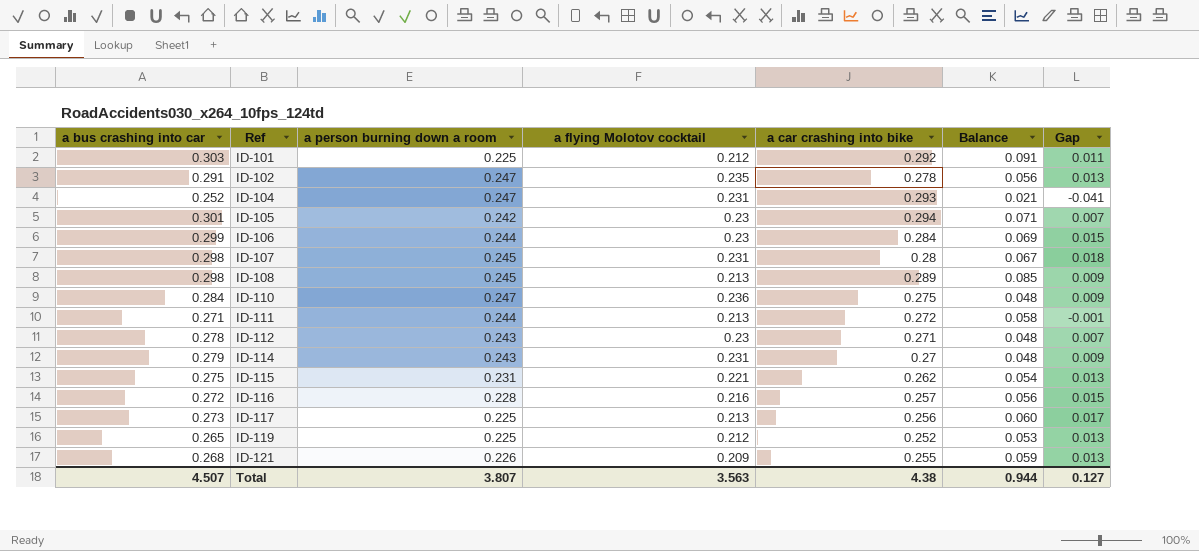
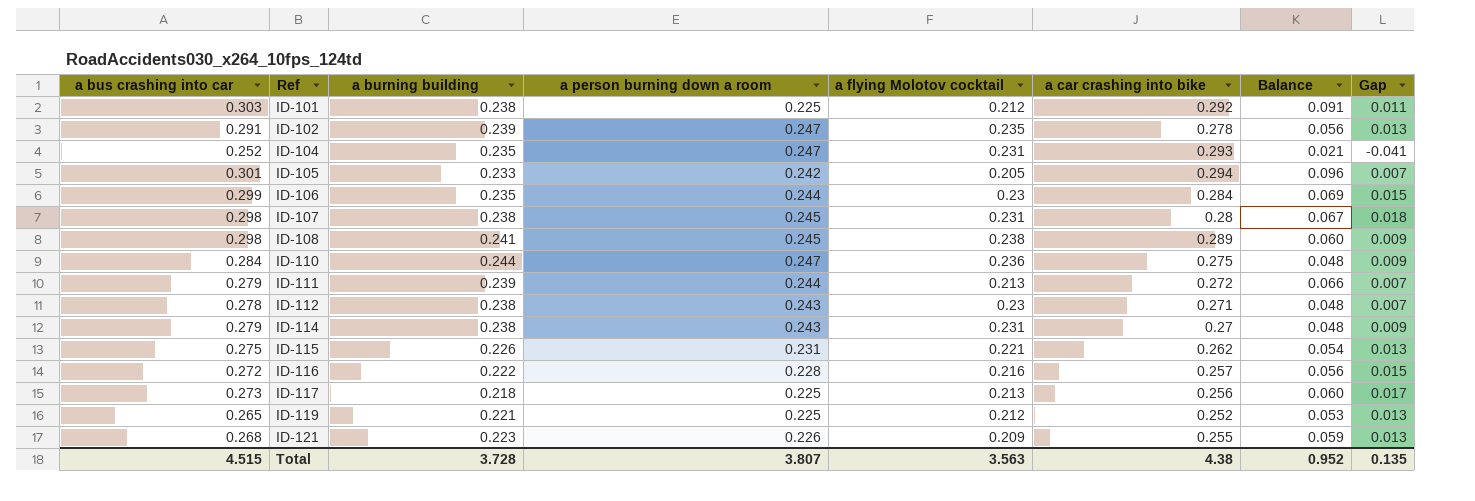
column a burning building | position: none -> 3
ID-105 | a flying Molotov cocktail: 0.23 -> 0.205
ID-105 | Balance: 0.071 -> 0.096
ID-108 | a flying Molotov cocktail: 0.213 -> 0.238
ID-108 | Balance: 0.085 -> 0.060
ID-111 | a bus crashing into car: 0.271 -> 0.279
ID-111 | Balance: 0.058 -> 0.066
ID-111 | Gap: -0.001 -> 0.007
Total | a bus crashing into car: 4.507 -> 4.515
Total | Balance: 0.944 -> 0.952
Total | Gap: 0.127 -> 0.135

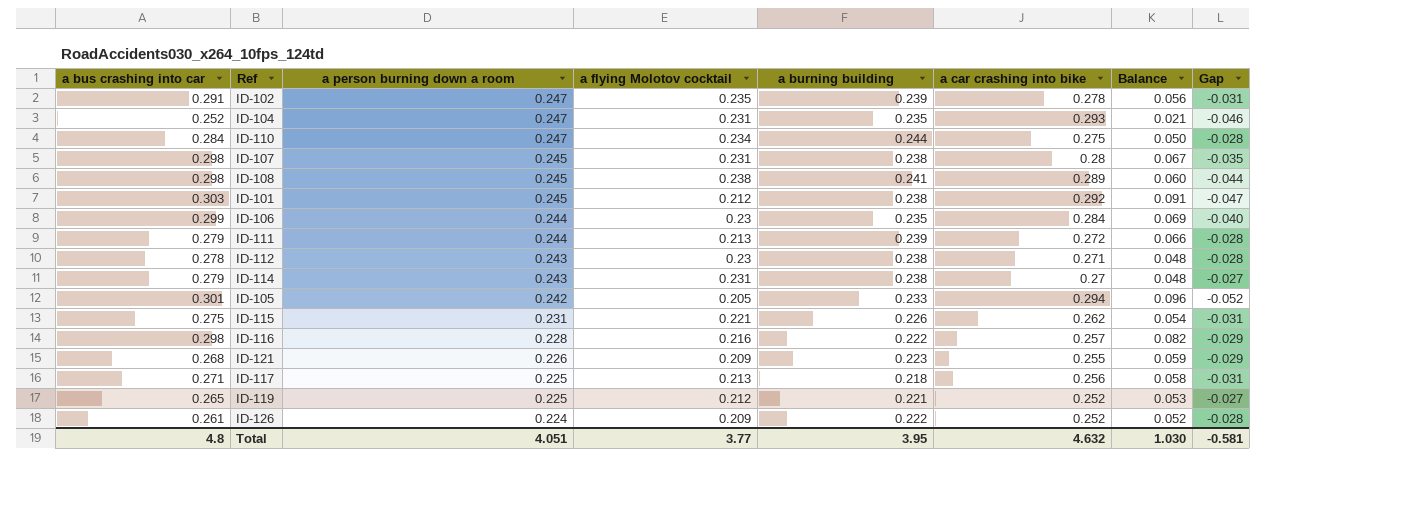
row order: Ref ascending -> a person burning down a room descending
column a burning building | position: 3 -> 5
column Gap | formula: [a bus crashing into car] - [a car crashing into bike] -> [a person burning down a room] - [a car crashing into bike]
ID-110 | a flying Molotov cocktail: 0.236 -> 0.234
ID-110 | Balance: 0.048 -> 0.050
ID-101 | a person burning down a room: 0.225 -> 0.245
ID-116 | a bus crashing into car: 0.272 -> 0.298
ID-116 | Balance: 0.056 -> 0.082
ID-117 | a bus crashing into car: 0.273 -> 0.271
ID-117 | Balance: 0.060 -> 0.058
row ID-126: none -> 0.261 | 0.224 | 0.209 | 0.222 | 0.252 | 0.052 | -0.028
Total | a bus crashing into car: 4.515 -> 4.8
Total | a person burning down a room: 3.807 -> 4.051
Total | a flying Molotov cocktail: 3.563 -> 3.77
Total | a burning building: 3.728 -> 3.95
Total | a car crashing into bike: 4.38 -> 4.632
Total | Balance: 0.952 -> 1.030
Total | Gap: 0.135 -> -0.581

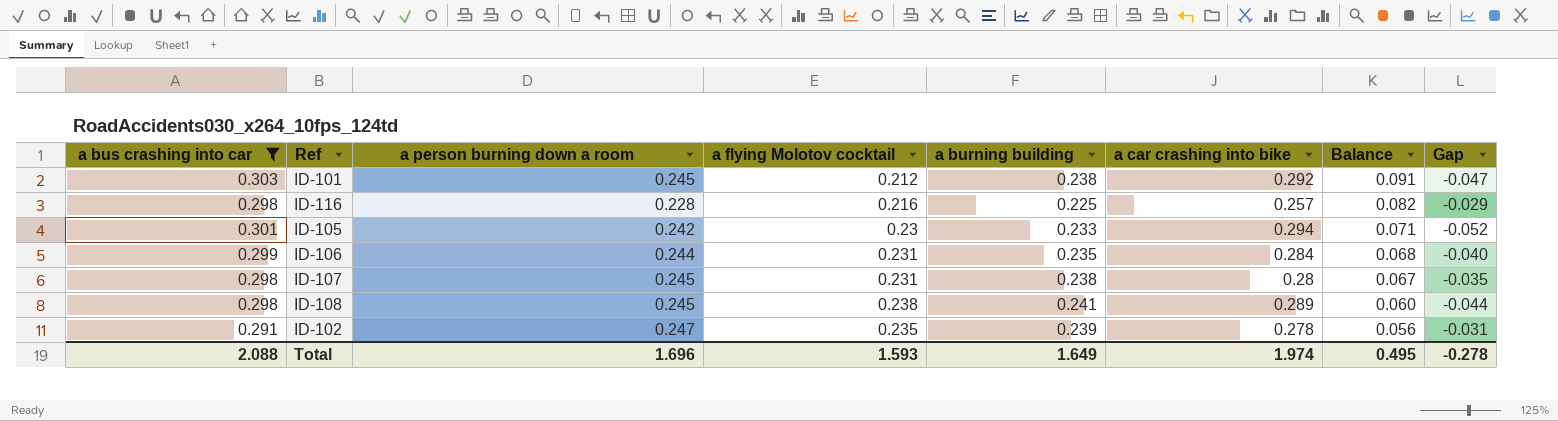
filter: none -> a bus crashing into car >= 0.291
row order: a person burning down a room descending -> Balance descending
ID-116 | a burning building: 0.222 -> 0.225
ID-105 | a flying Molotov cocktail: 0.205 -> 0.23
ID-105 | Balance: 0.096 -> 0.071
ID-106 | a flying Molotov cocktail: 0.23 -> 0.231
ID-106 | Balance: 0.069 -> 0.068
Total | a bus crashing into car: 4.8 -> 2.088
Total | a person burning down a room: 4.051 -> 1.696
Total | a flying Molotov cocktail: 3.77 -> 1.593
Total | a burning building: 3.95 -> 1.649
Total | a car crashing into bike: 4.632 -> 1.974
Total | Balance: 1.030 -> 0.495
Total | Gap: -0.581 -> -0.278

